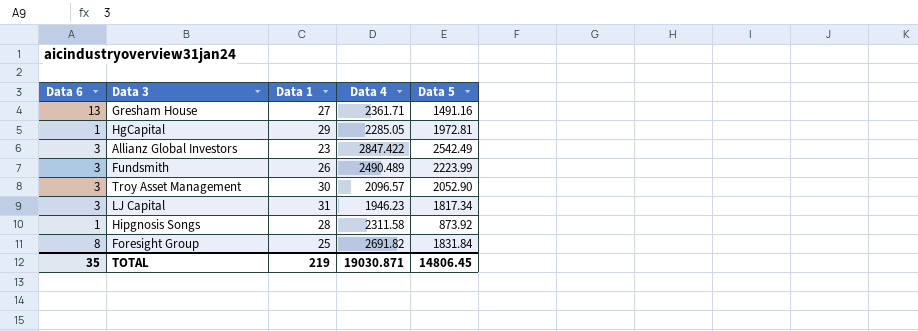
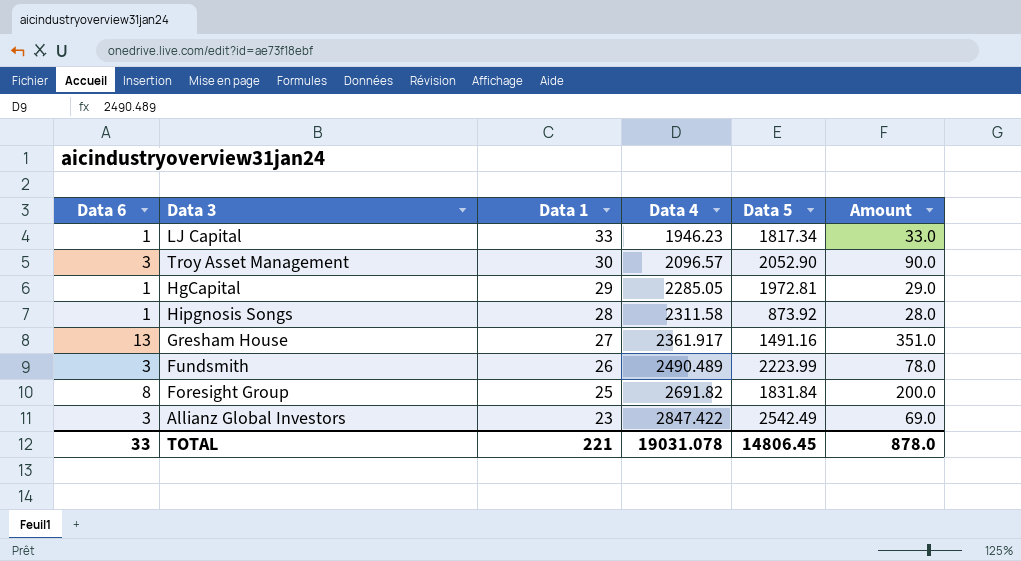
row order: none -> Data 1 descending
column Amount | formula: none -> [Data 6] * [Data 1]
LJ Capital | Data 6: 3 -> 1
LJ Capital | Data 1: 31 -> 33
Gresham House | Data 4: 2361.71 -> 2361.917
TOTAL | Data 6: 35 -> 33
TOTAL | Data 1: 219 -> 221
TOTAL | Data 4: 19030.871 -> 19031.078

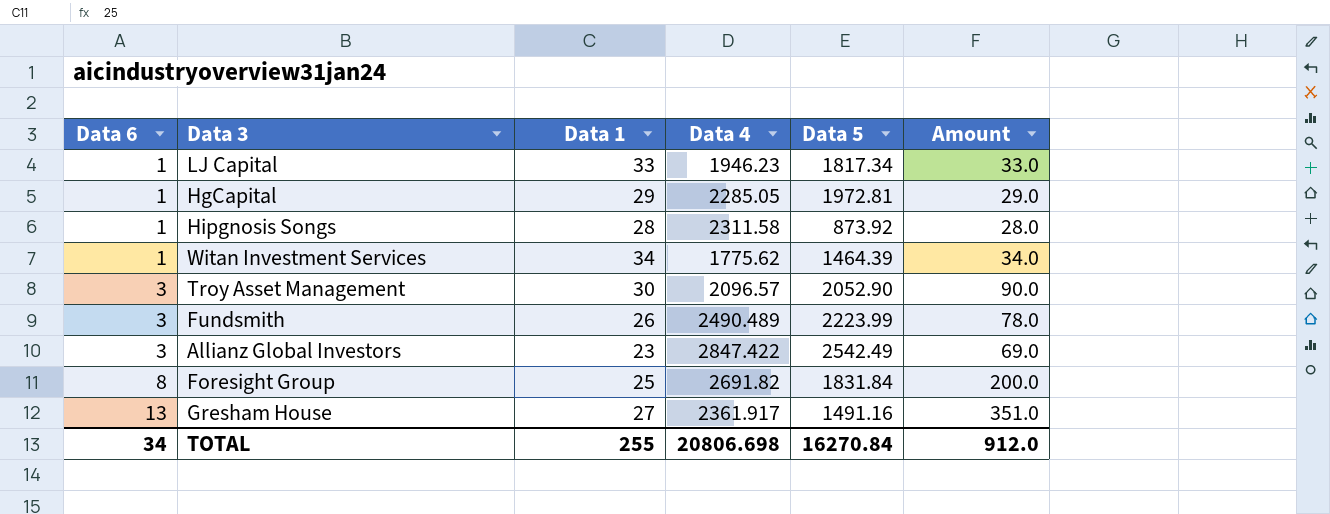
row order: Data 1 descending -> Data 6 ascending
row Witan Investment Services: none -> 1 | 34 | 1775.62 | 1464.39 | 34.0
TOTAL | Data 6: 33 -> 34
TOTAL | Data 1: 221 -> 255
TOTAL | Data 4: 19031.078 -> 20806.698
TOTAL | Data 5: 14806.45 -> 16270.84
TOTAL | Amount: 878.0 -> 912.0

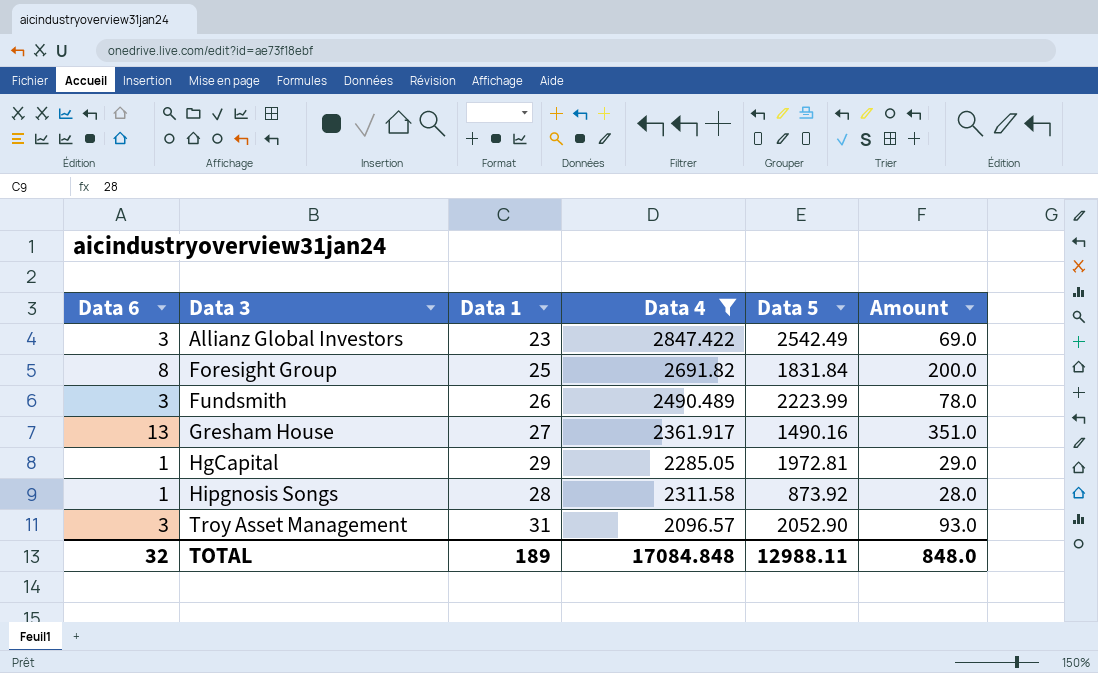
filter: none -> Data 4 >= 2096.57
row order: Data 6 ascending -> Data 3 ascending
Gresham House | Data 5: 1491.16 -> 1490.16
Troy Asset Management | Data 1: 30 -> 31
Troy Asset Management | Amount: 90.0 -> 93.0
TOTAL | Data 6: 34 -> 32
TOTAL | Data 1: 255 -> 189
TOTAL | Data 4: 20806.698 -> 17084.848
TOTAL | Data 5: 16270.84 -> 12988.11
TOTAL | Amount: 912.0 -> 848.0

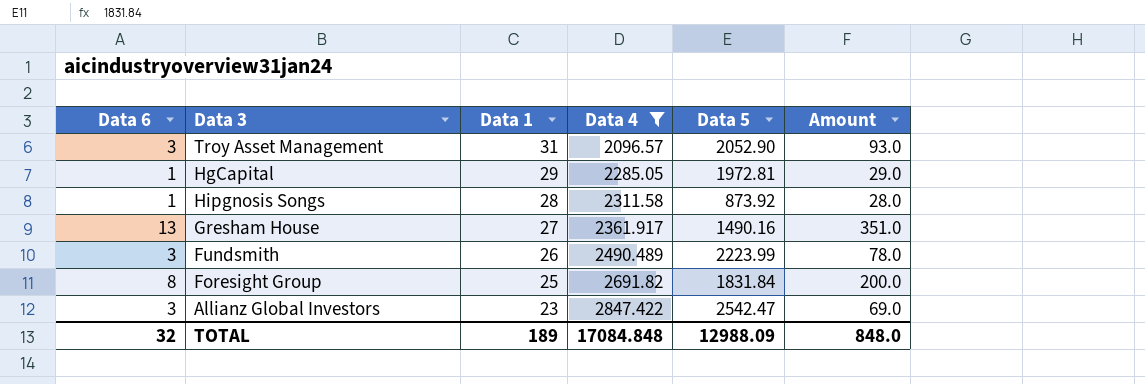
row order: Data 3 ascending -> Data 1 descending
Allianz Global Investors | Data 5: 2542.49 -> 2542.47
TOTAL | Data 5: 12988.11 -> 12988.09

